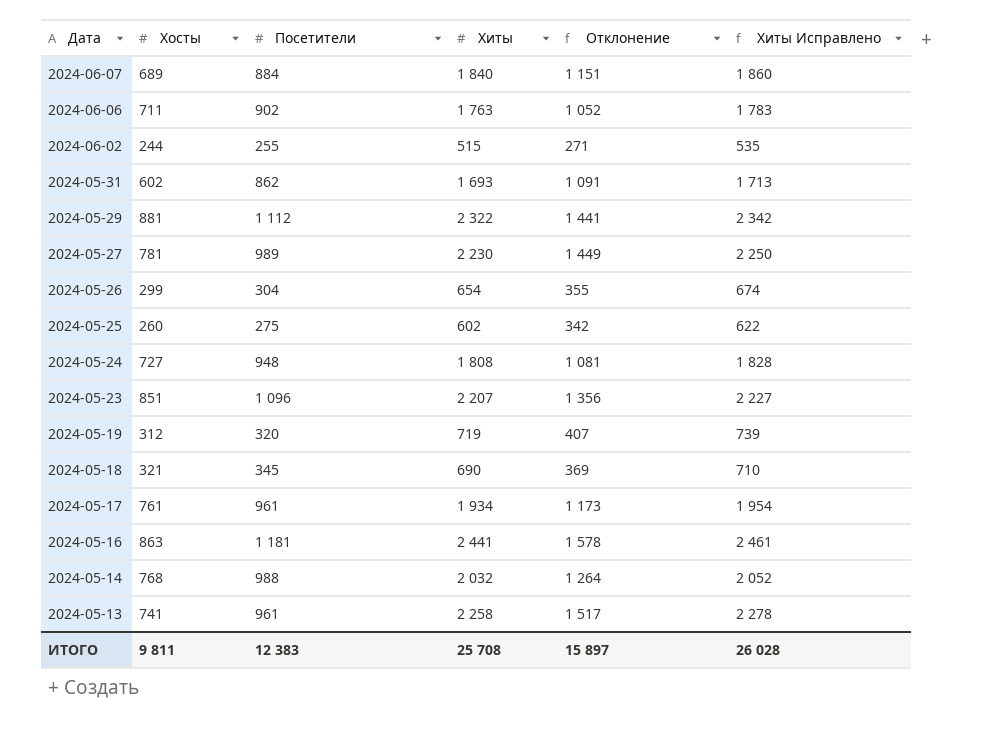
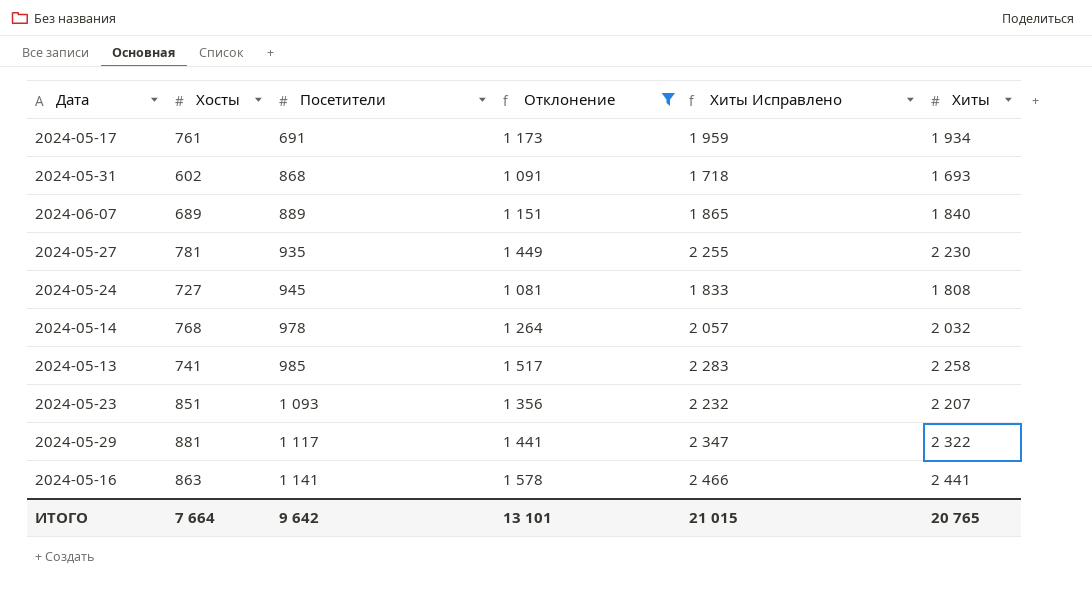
filter: none -> Отклонение >= 1 081
row order: Дата descending -> Посетители ascending
column Хиты Исправлено | formula: [Хиты] + 20 -> [Хиты] + 25
column Хиты | position: 4 -> 6
2024-05-17 | Посетители: 961 -> 691
2024-05-31 | Посетители: 862 -> 868
2024-06-07 | Посетители: 884 -> 889
2024-05-27 | Посетители: 989 -> 935
2024-05-24 | Посетители: 948 -> 945
2024-05-14 | Посетители: 988 -> 978
2024-05-13 | Посетители: 961 -> 985
2024-05-23 | Посетители: 1 096 -> 1 093
2024-05-29 | Посетители: 1 112 -> 1 117
2024-05-16 | Посетители: 1 181 -> 1 141
ИТОГО | Хосты: 9 811 -> 7 664
ИТОГО | Посетители: 12 383 -> 9 642
ИТОГО | Отклонение: 15 897 -> 13 101
ИТОГО | Хиты Исправлено: 26 028 -> 21 015
ИТОГО | Хиты: 25 708 -> 20 765

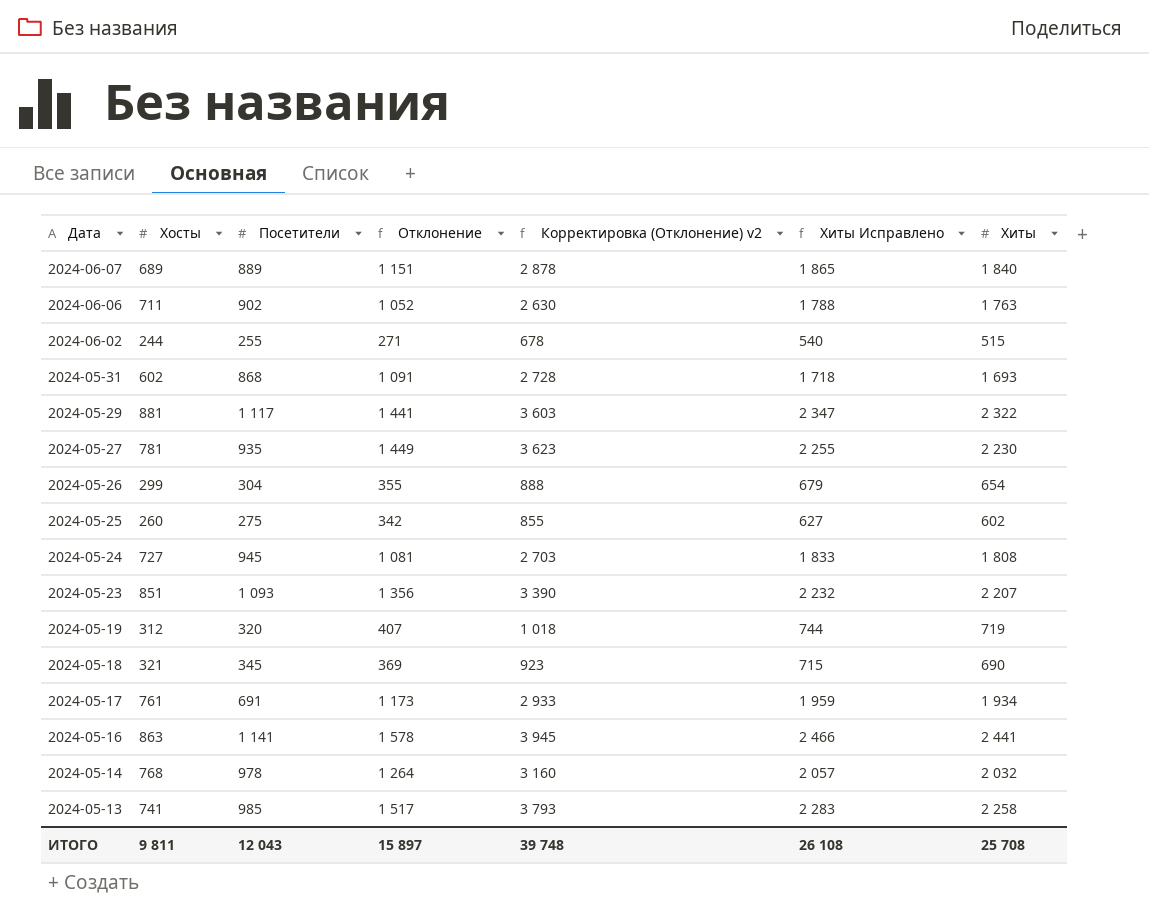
filter: Отклонение >= 1 081 -> none
row order: Посетители ascending -> Дата descending
column Корректировка (Отклонение) v2 | formula: none -> [Отклонение] * 2,5
ИТОГО | Хосты: 7 664 -> 9 811
ИТОГО | Посетители: 9 642 -> 12 043
ИТОГО | Отклонение: 13 101 -> 15 897
ИТОГО | Хиты Исправлено: 21 015 -> 26 108
ИТОГО | Хиты: 20 765 -> 25 708

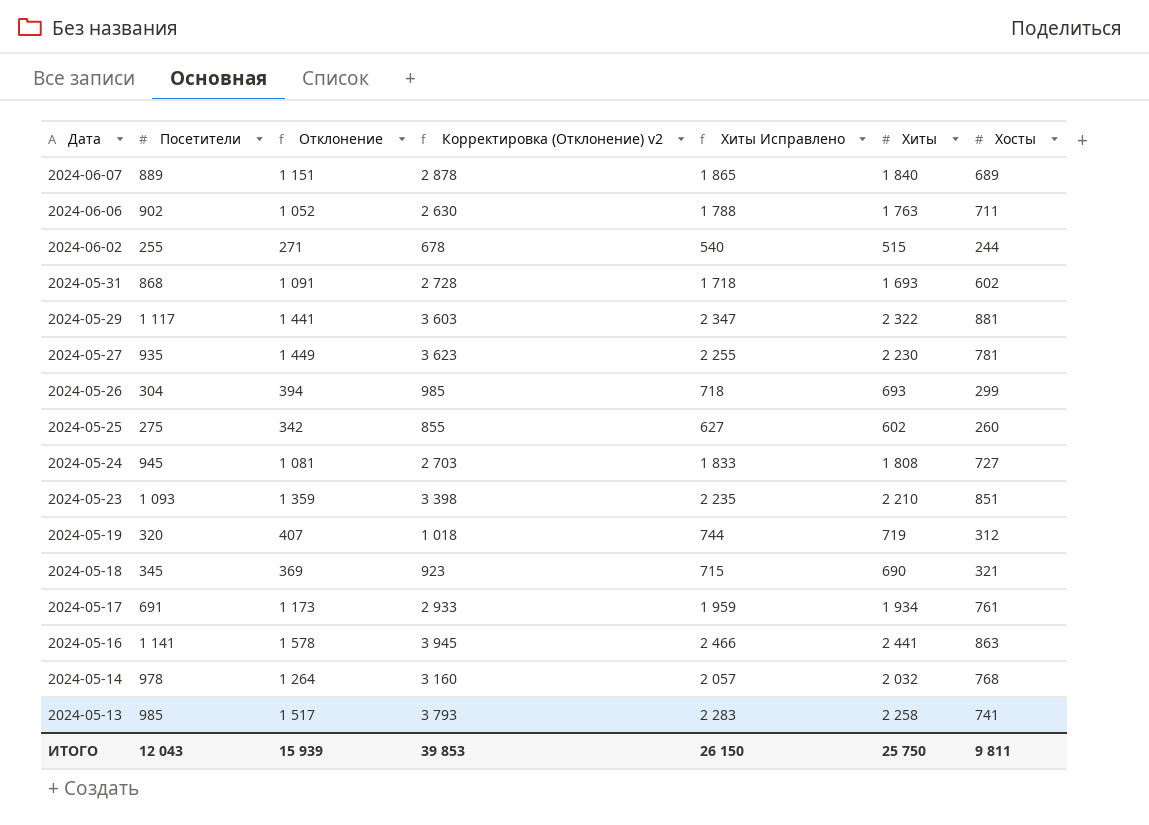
column Хосты | position: 2 -> 7
2024-05-26 | Отклонение: 355 -> 394
2024-05-26 | Корректировка (Отклонение) v2: 888 -> 985
2024-05-26 | Хиты Исправлено: 679 -> 718
2024-05-26 | Хиты: 654 -> 693
2024-05-23 | Отклонение: 1 356 -> 1 359
2024-05-23 | Корректировка (Отклонение) v2: 3 390 -> 3 398
2024-05-23 | Хиты Исправлено: 2 232 -> 2 235
2024-05-23 | Хиты: 2 207 -> 2 210
ИТОГО | Отклонение: 15 897 -> 15 939
ИТОГО | Корректировка (Отклонение) v2: 39 748 -> 39 853
ИТОГО | Хиты Исправлено: 26 108 -> 26 150
ИТОГО | Хиты: 25 708 -> 25 750

